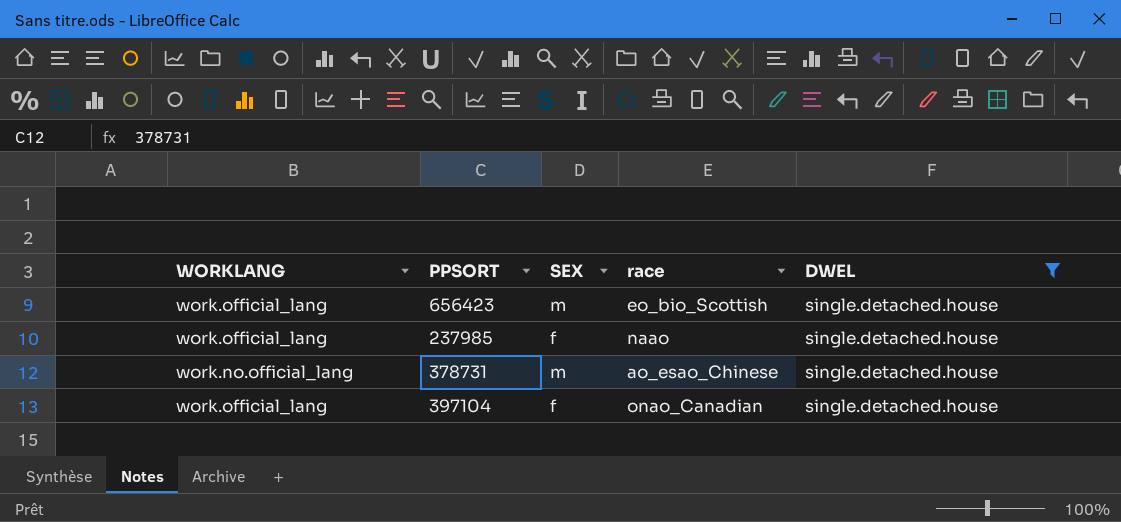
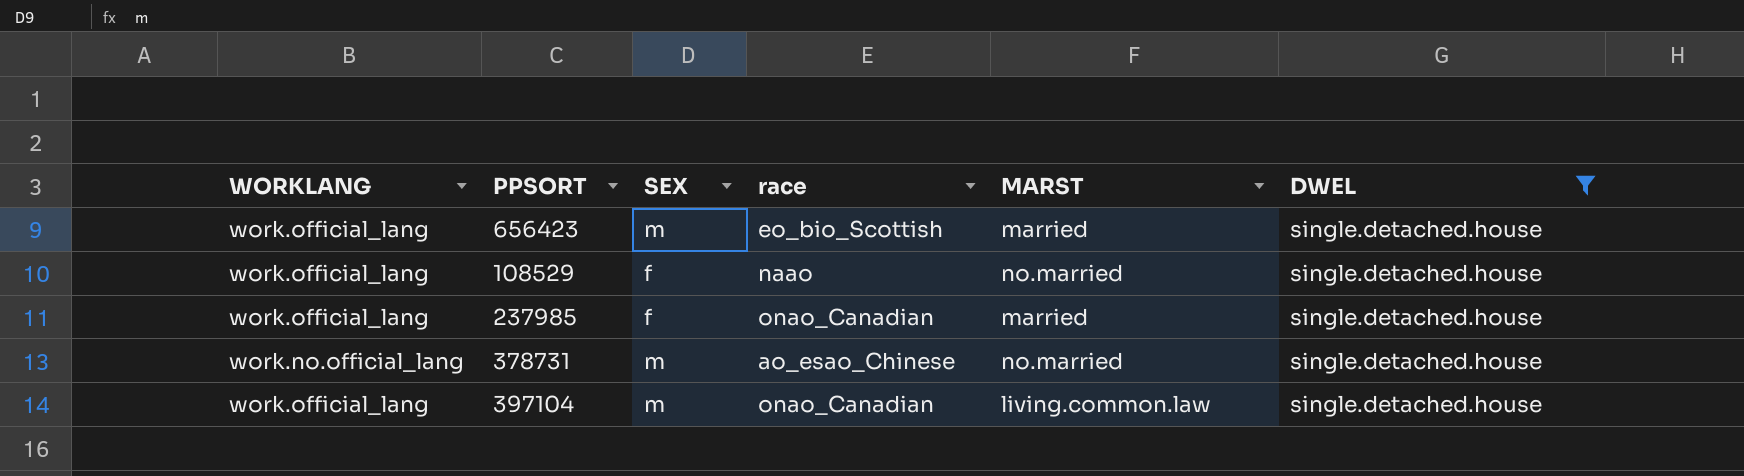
column MARST | position: none -> 5
row 108529: none -> work.official_lang | f | naao | no.married | single.detached.house
237985 | race: naao -> onao_Canadian
397104 | SEX: f -> m

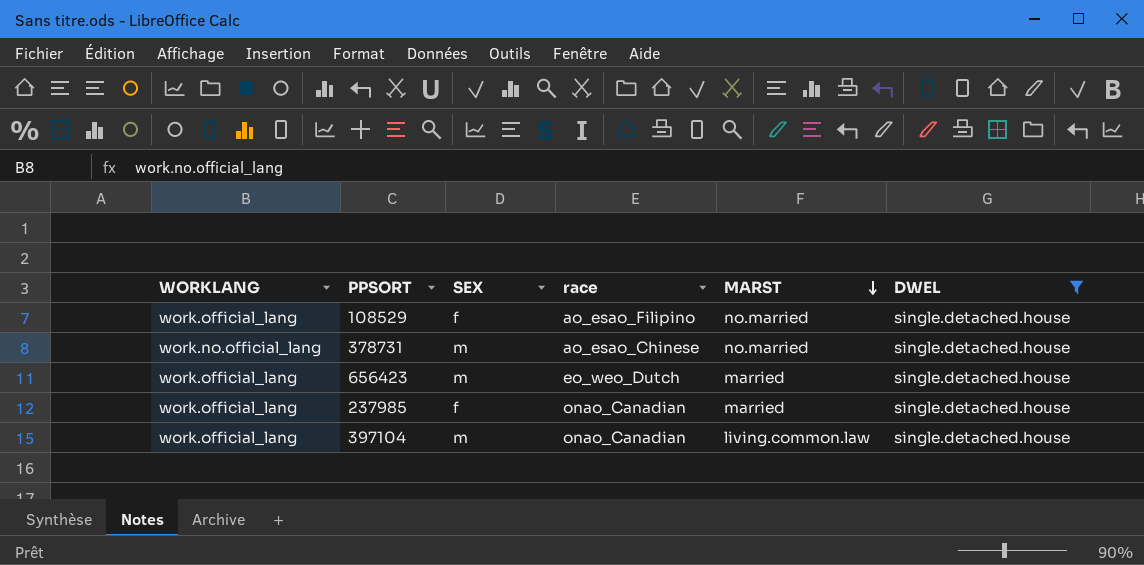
row order: none -> MARST descending
108529 | race: naao -> ao_esao_Filipino
656423 | race: eo_bio_Scottish -> eo_weo_Dutch

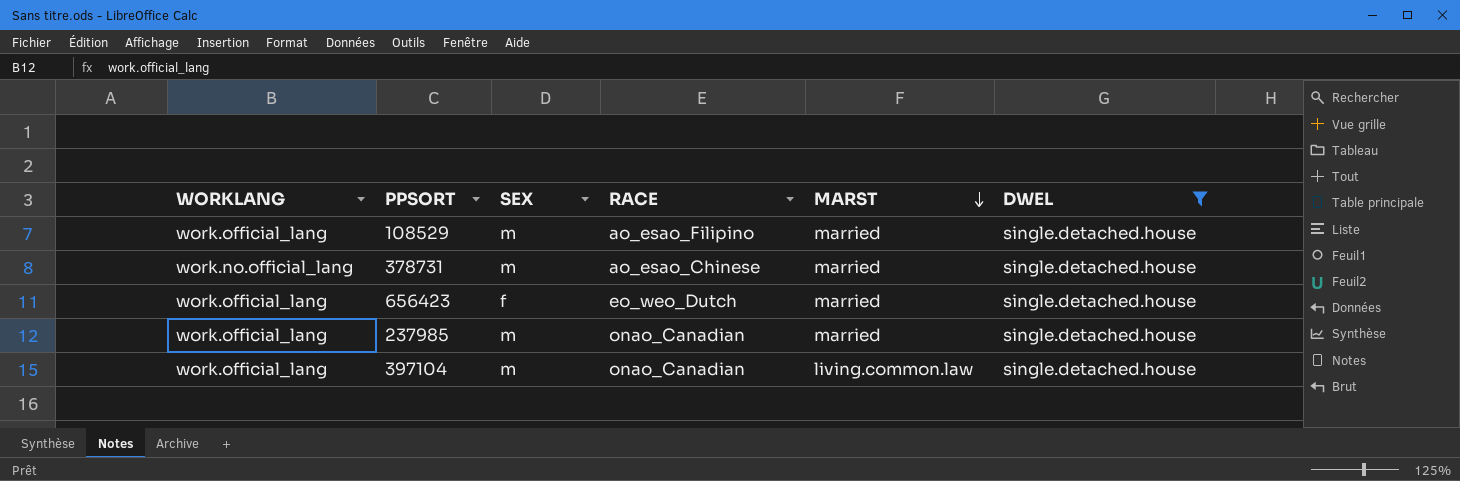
column name: race -> RACE
108529 | SEX: f -> m
108529 | MARST: no.married -> married
378731 | MARST: no.married -> married
656423 | SEX: m -> f
237985 | SEX: f -> m

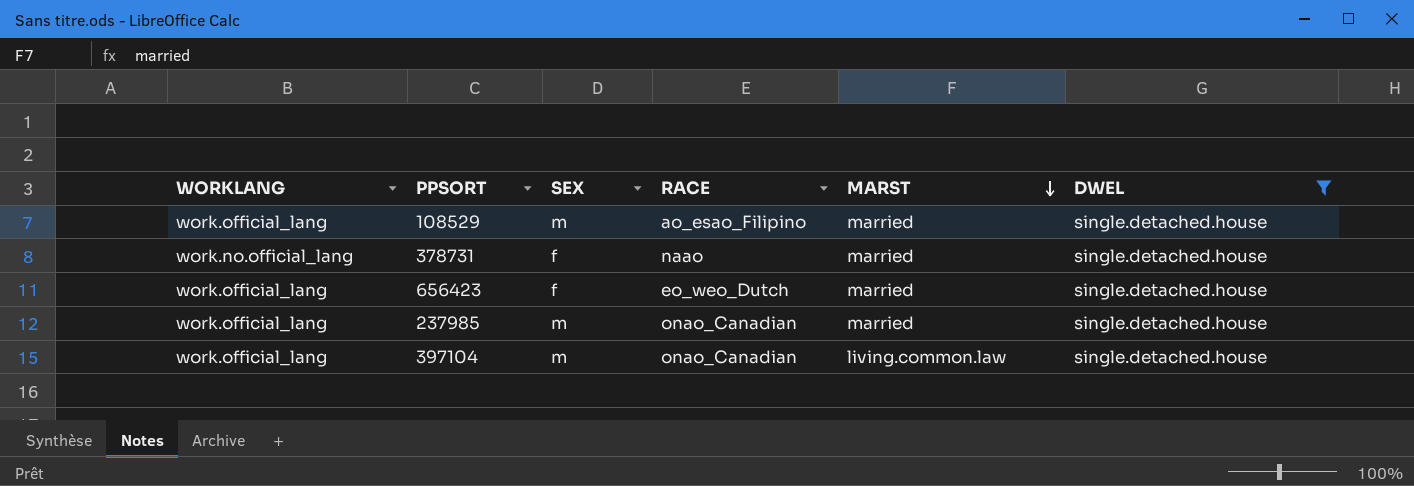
378731 | SEX: m -> f
378731 | RACE: ao_esao_Chinese -> naao

